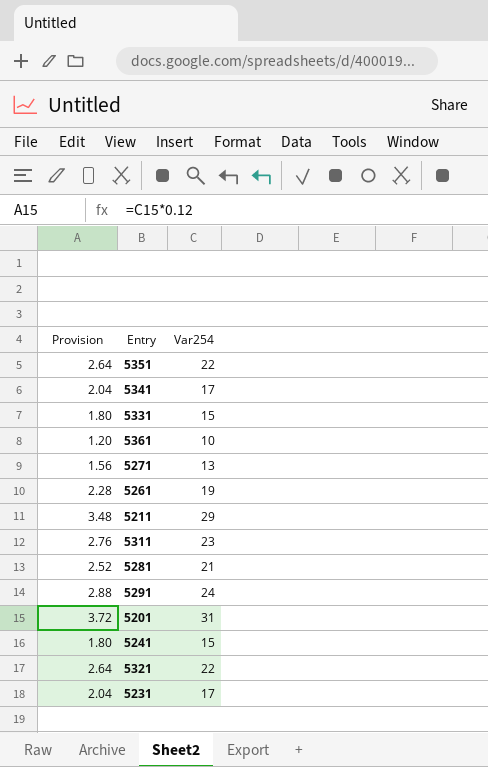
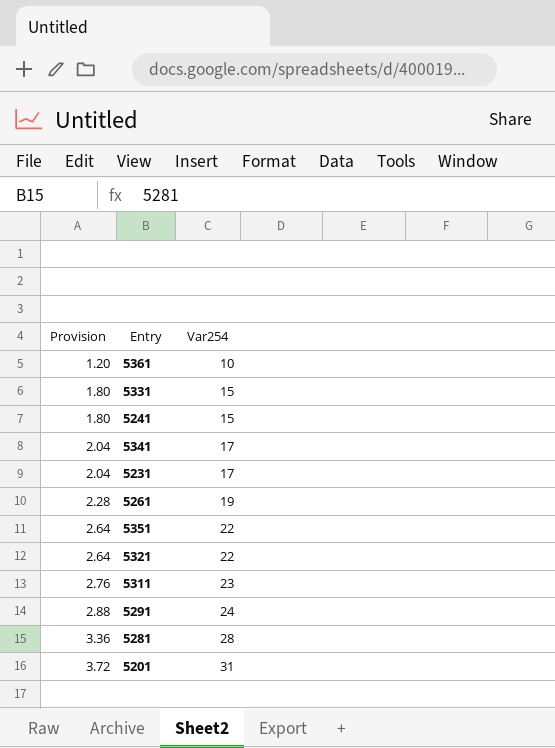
row order: none -> Provision ascending
row 5271: 1.56 | 13 -> none
row 5211: 3.48 | 29 -> none
5281 | Provision: 2.52 -> 3.36
5281 | Var254: 21 -> 28

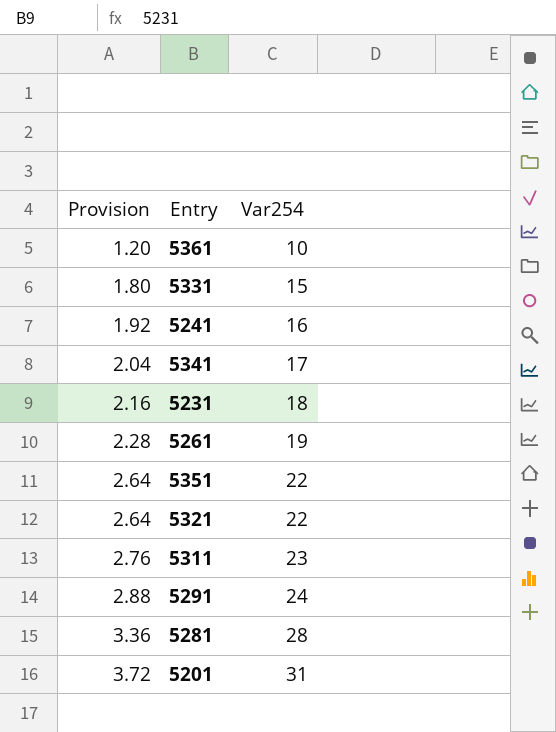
5241 | Provision: 1.80 -> 1.92
5241 | Var254: 15 -> 16
5231 | Provision: 2.04 -> 2.16
5231 | Var254: 17 -> 18

